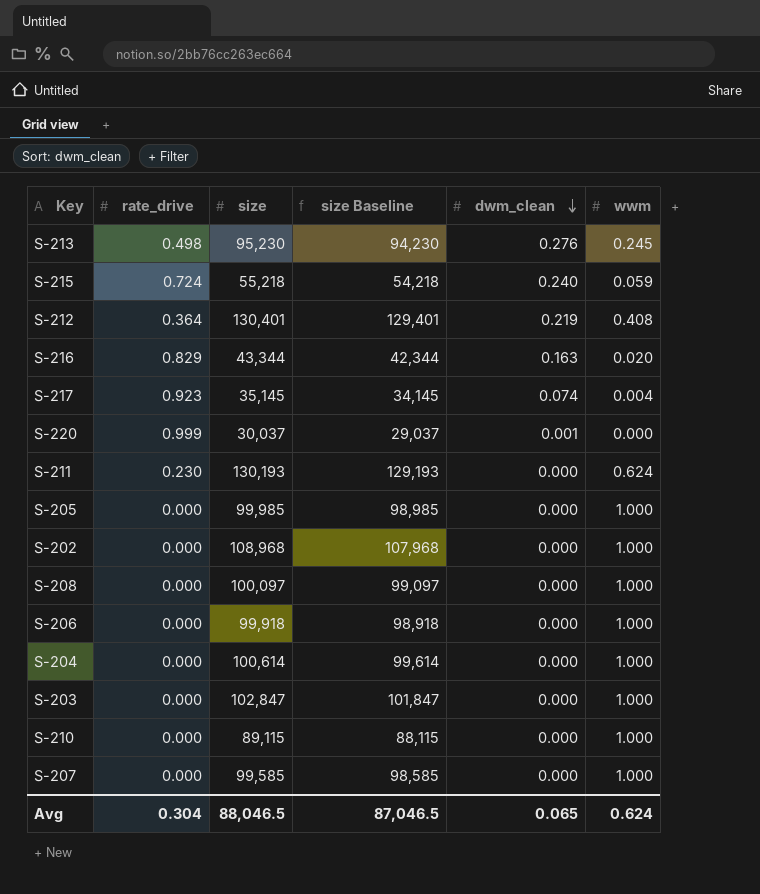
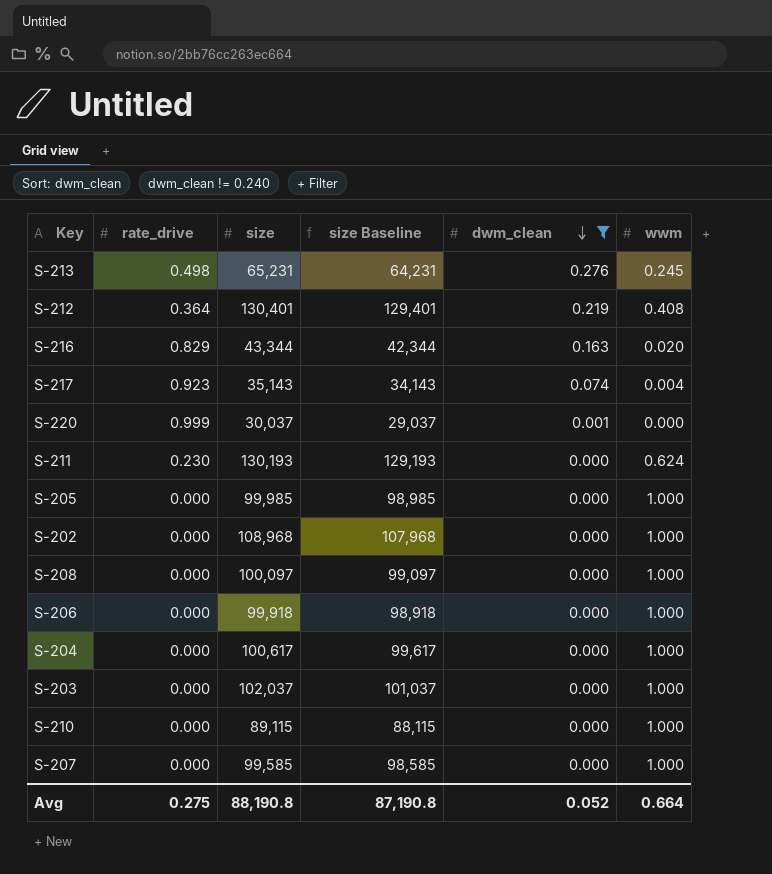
filter: none -> dwm_clean != 0.240
S-213 | size: 95,230 -> 65,231
S-213 | size Baseline: 94,230 -> 64,231
S-217 | size: 35,145 -> 35,143
S-217 | size Baseline: 34,145 -> 34,143
S-204 | size: 100,614 -> 100,617
S-204 | size Baseline: 99,614 -> 99,617
S-203 | size: 102,847 -> 102,037
S-203 | size Baseline: 101,847 -> 101,037
Avg | rate_drive: 0.304 -> 0.275
Avg | size: 88,046.5 -> 88,190.8
Avg | size Baseline: 87,046.5 -> 87,190.8
Avg | dwm_clean: 0.065 -> 0.052
Avg | wwm: 0.624 -> 0.664

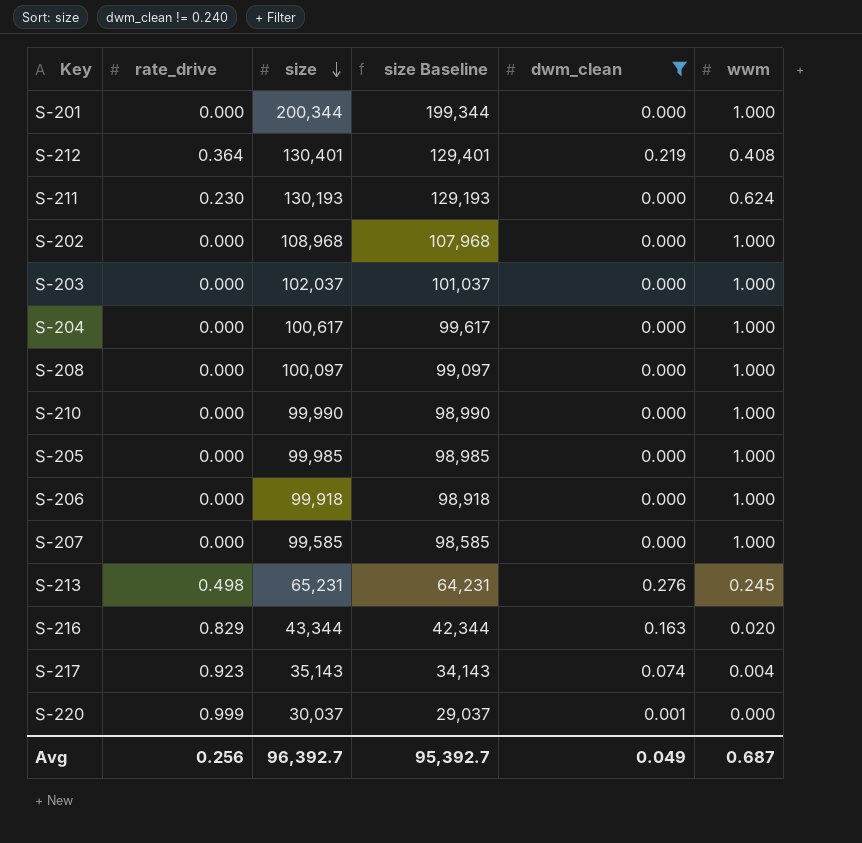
row order: dwm_clean descending -> size descending
row S-201: none -> 0.000 | 200,344 | 199,344 | 0.000 | 1.000
S-210 | size: 89,115 -> 99,990
S-210 | size Baseline: 88,115 -> 98,990
Avg | rate_drive: 0.275 -> 0.256
Avg | size: 88,190.8 -> 96,392.7
Avg | size Baseline: 87,190.8 -> 95,392.7
Avg | dwm_clean: 0.052 -> 0.049
Avg | wwm: 0.664 -> 0.687

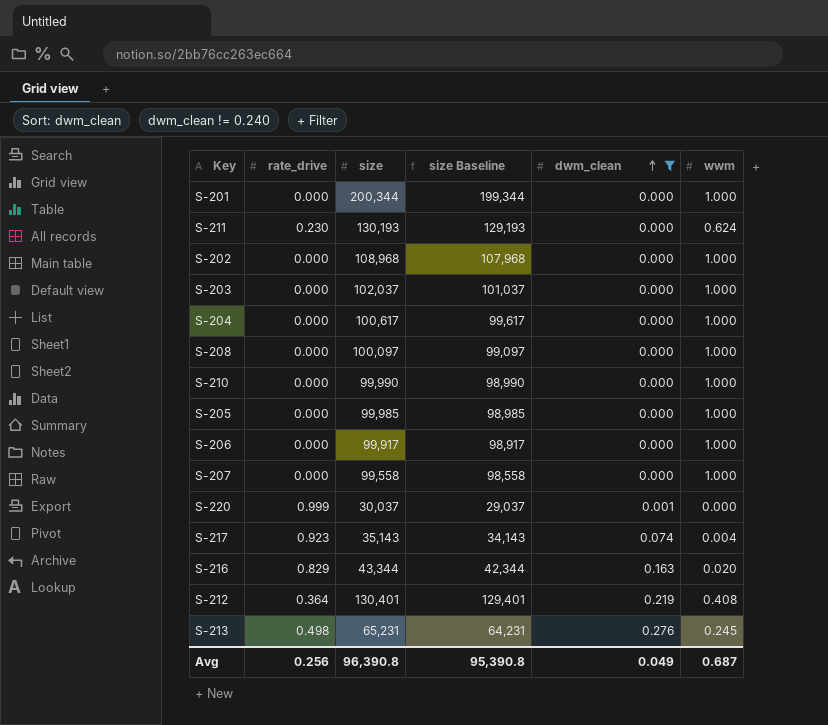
row order: size descending -> dwm_clean ascending
S-206 | size: 99,918 -> 99,917
S-206 | size Baseline: 98,918 -> 98,917
S-207 | size: 99,585 -> 99,558
S-207 | size Baseline: 98,585 -> 98,558
Avg | size: 96,392.7 -> 96,390.8
Avg | size Baseline: 95,392.7 -> 95,390.8

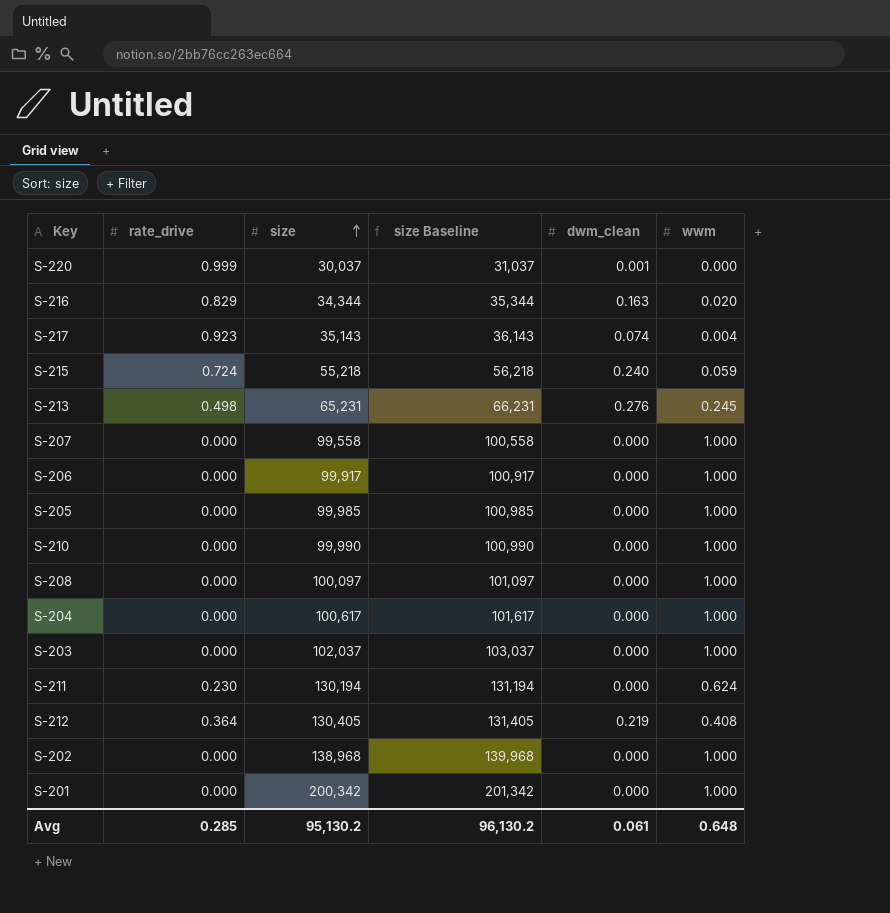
filter: dwm_clean != 0.240 -> none
row order: dwm_clean ascending -> size ascending
column size Baseline | formula: [size] - 1000 -> [size] + 1000
S-216 | size: 43,344 -> 34,344
S-211 | size: 130,193 -> 130,194
S-212 | size: 130,401 -> 130,405
S-202 | size: 108,968 -> 138,968
S-201 | size: 200,344 -> 200,342
Avg | rate_drive: 0.256 -> 0.285
Avg | size: 96,390.8 -> 95,130.2
Avg | size Baseline: 95,390.8 -> 96,130.2
Avg | dwm_clean: 0.049 -> 0.061
Avg | wwm: 0.687 -> 0.648

